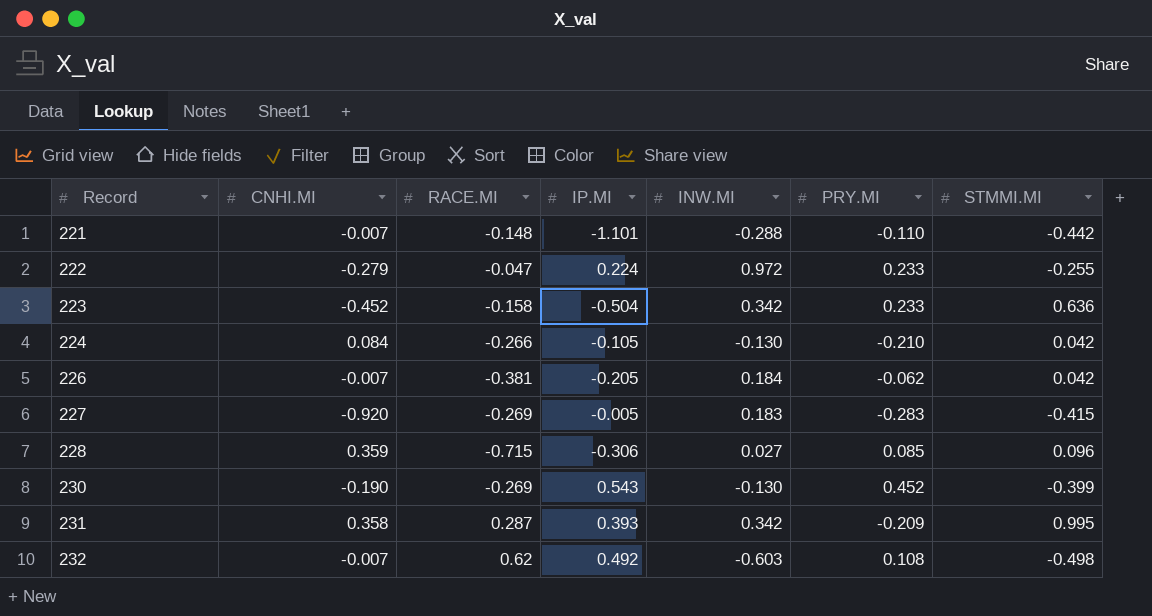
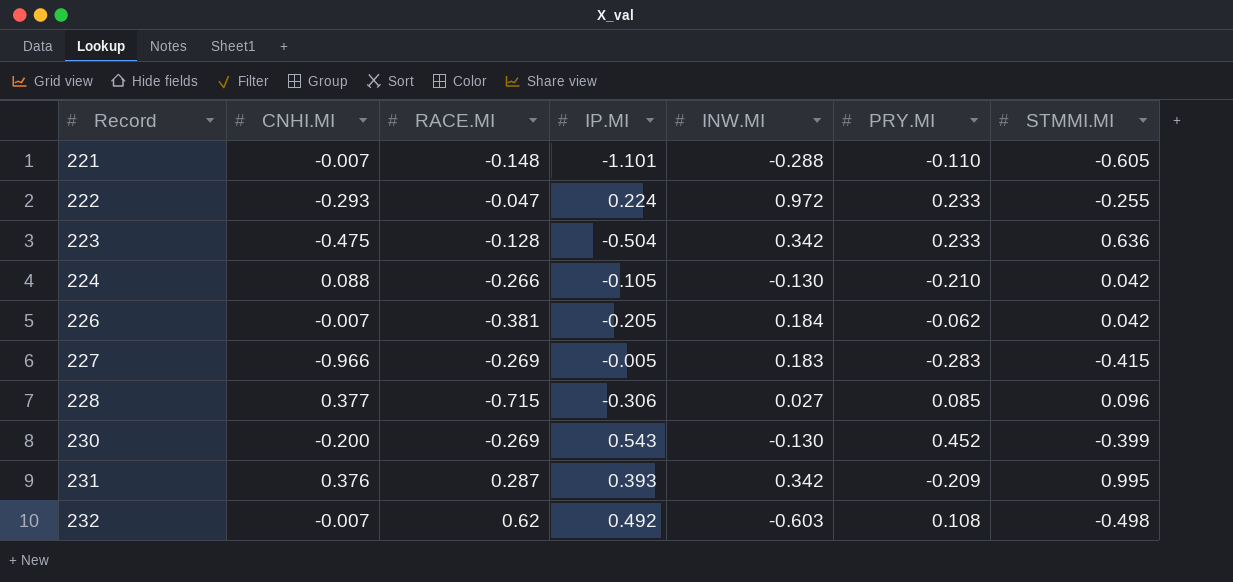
221 | STMMI.MI: -0.442 -> -0.605
222 | CNHI.MI: -0.279 -> -0.293
223 | CNHI.MI: -0.452 -> -0.475
223 | RACE.MI: -0.158 -> -0.128
224 | CNHI.MI: 0.084 -> 0.088
227 | CNHI.MI: -0.920 -> -0.966
228 | CNHI.MI: 0.359 -> 0.377
230 | CNHI.MI: -0.190 -> -0.200
231 | CNHI.MI: 0.358 -> 0.376

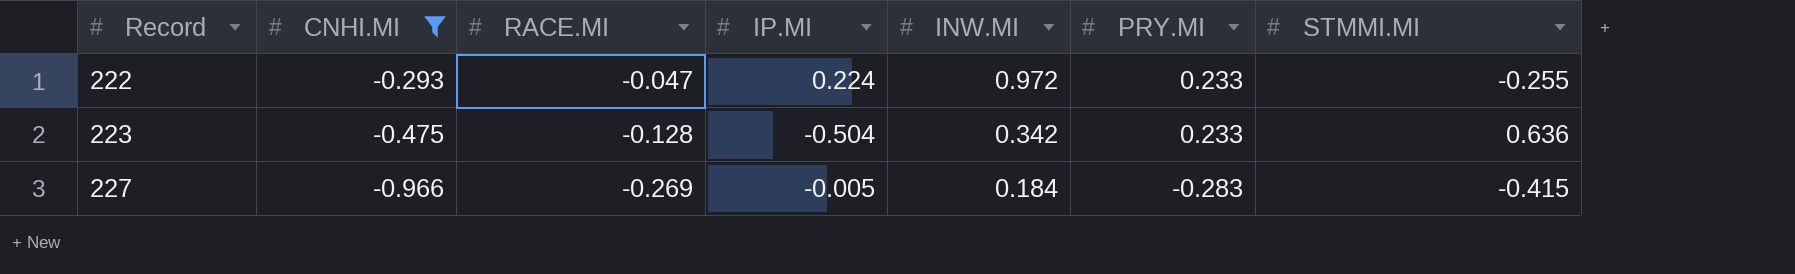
filter: none -> CNHI.MI <= -0.293
227 | INW.MI: 0.183 -> 0.184

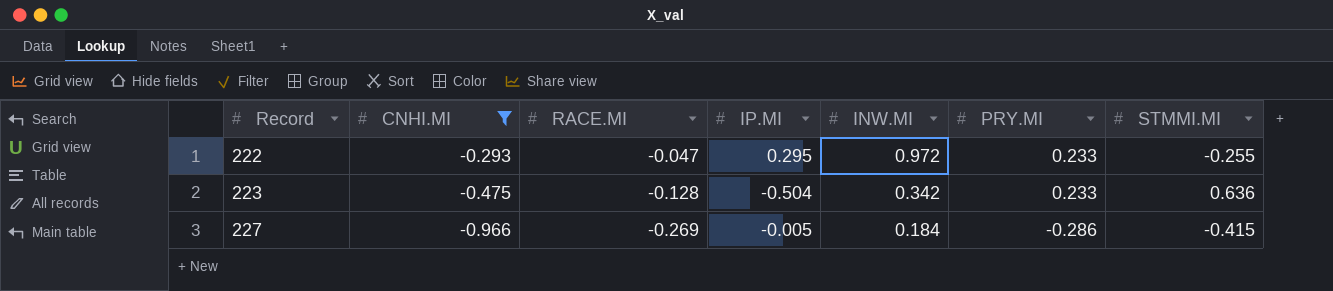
222 | IP.MI: 0.224 -> 0.295
227 | PRY.MI: -0.283 -> -0.286

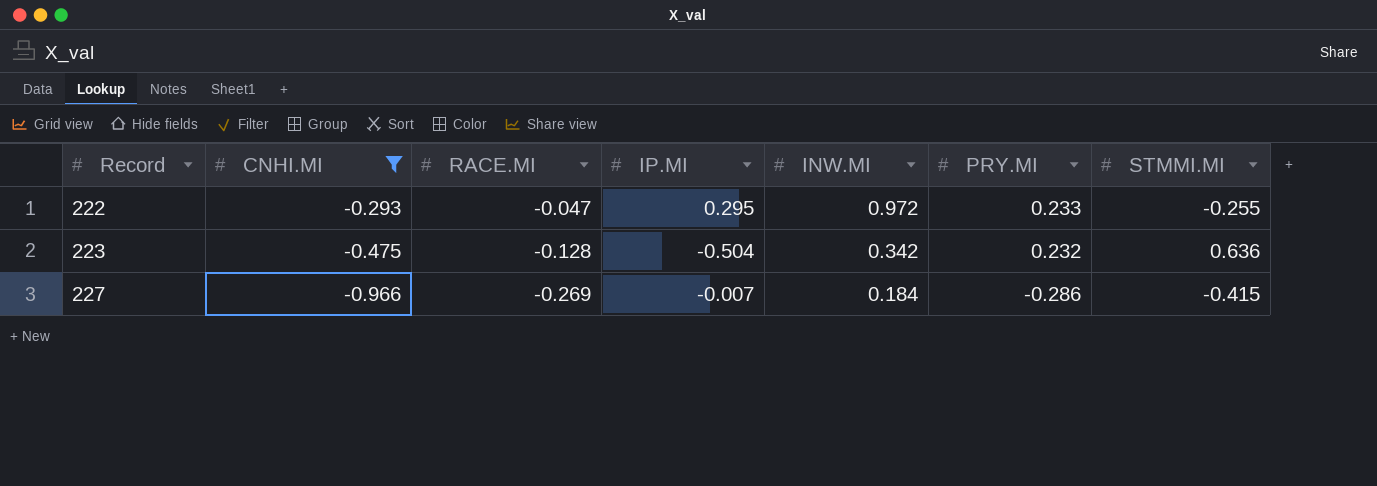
223 | PRY.MI: 0.233 -> 0.232
227 | IP.MI: -0.005 -> -0.007

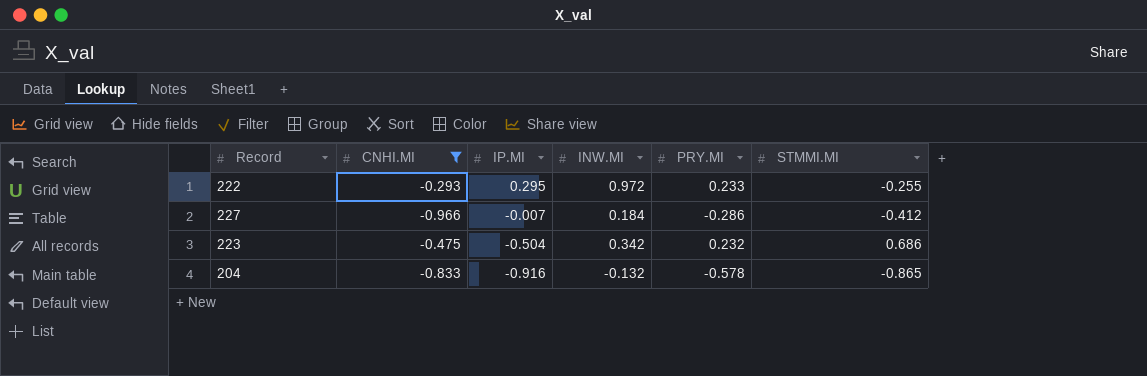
row order: Record ascending -> IP.MI descending
column RACE.MI | position: 3 -> none
227 | STMMI.MI: -0.415 -> -0.412
223 | STMMI.MI: 0.636 -> 0.686
row 204: none -> -0.833 | -0.916 | -0.132 | -0.578 | -0.865

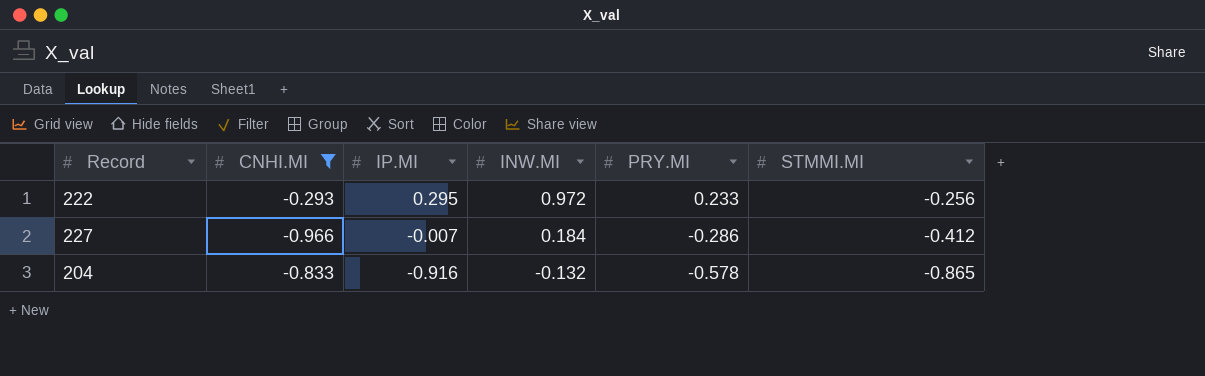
row 223: -0.475 | -0.504 | 0.342 | 0.232 | 0.686 -> none
222 | STMMI.MI: -0.255 -> -0.256

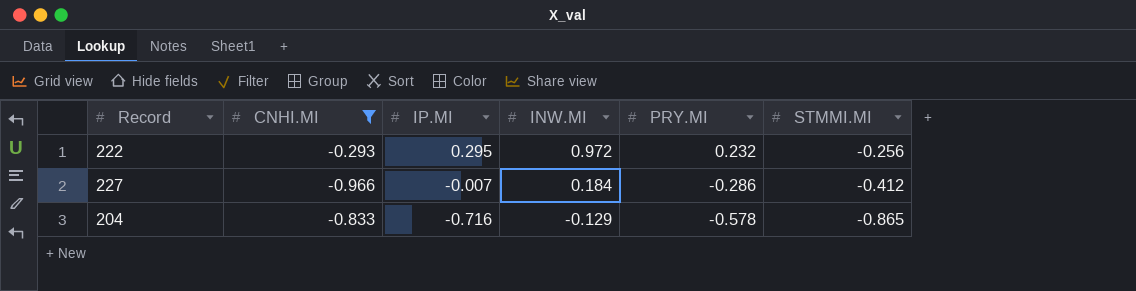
222 | PRY.MI: 0.233 -> 0.232
204 | IP.MI: -0.916 -> -0.716
204 | INW.MI: -0.132 -> -0.129

